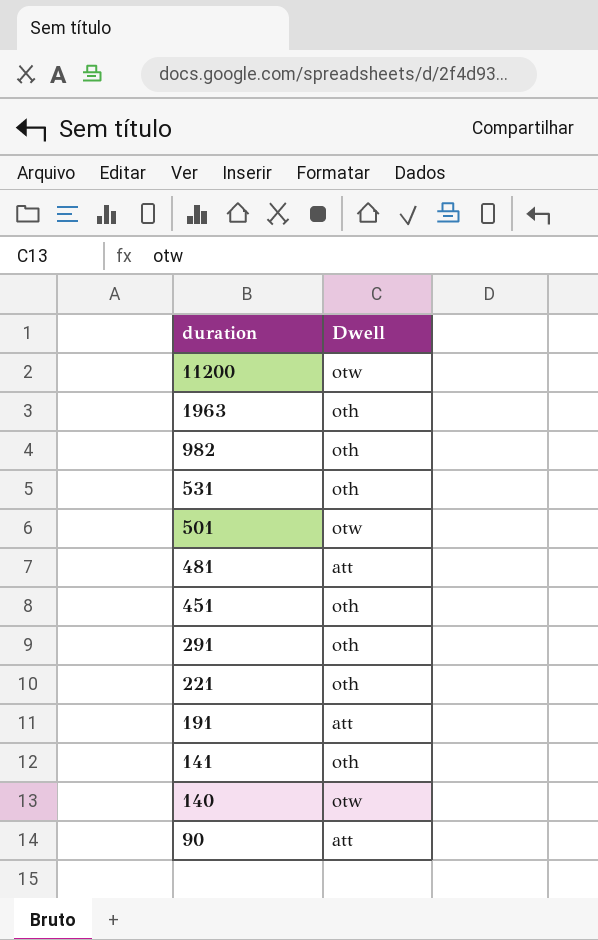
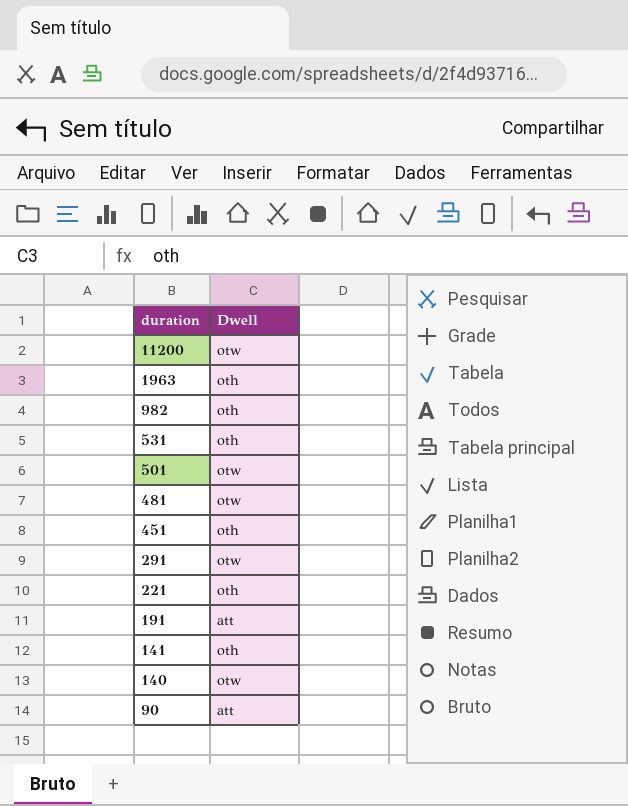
481 | Dwell: att -> otw
291 | Dwell: oth -> otw

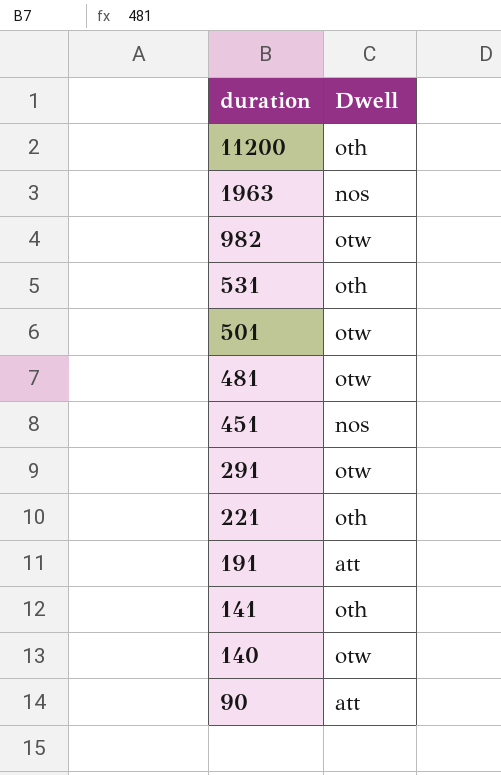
11200 | Dwell: otw -> oth
1963 | Dwell: oth -> nos
982 | Dwell: oth -> otw
451 | Dwell: oth -> nos

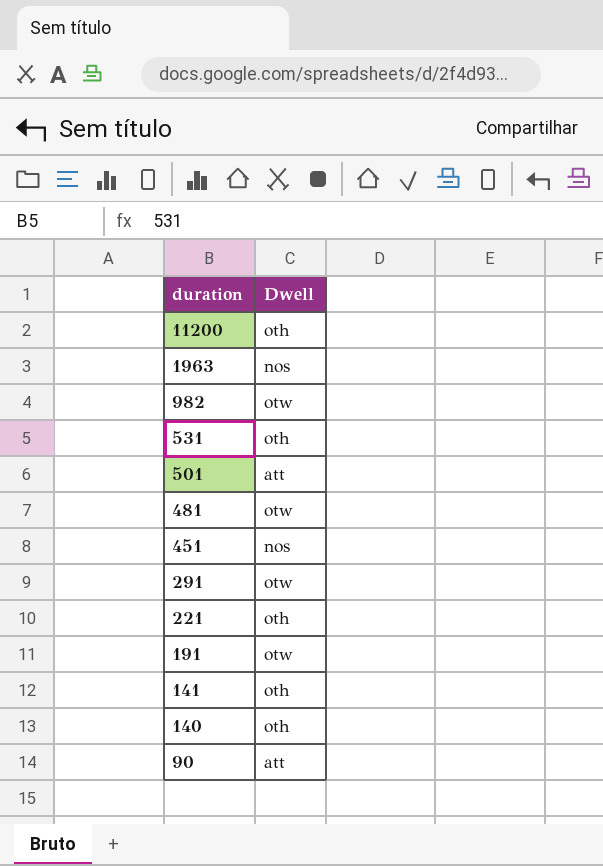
501 | Dwell: otw -> att
191 | Dwell: att -> otw
140 | Dwell: otw -> oth

